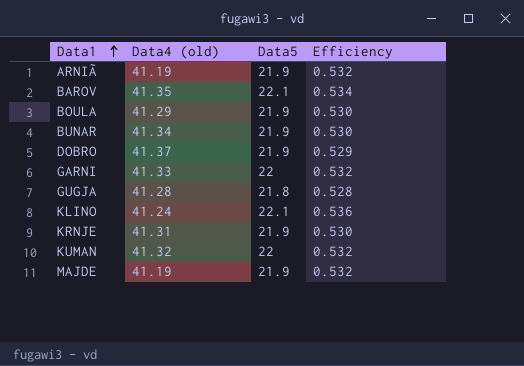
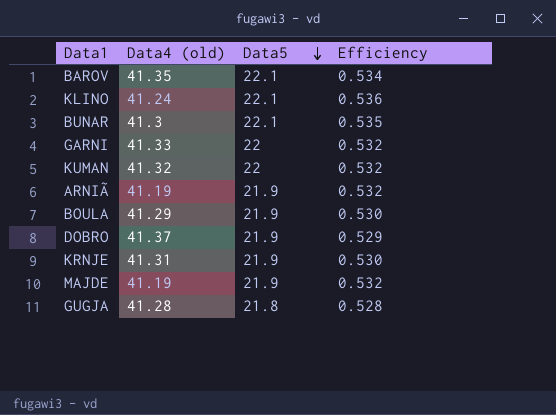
row order: Data1 ascending -> Data5 descending
BUNAR | Data4 (old): 41.34 -> 41.3
BUNAR | Data5: 21.9 -> 22.1
BUNAR | Efficiency: 0.530 -> 0.535

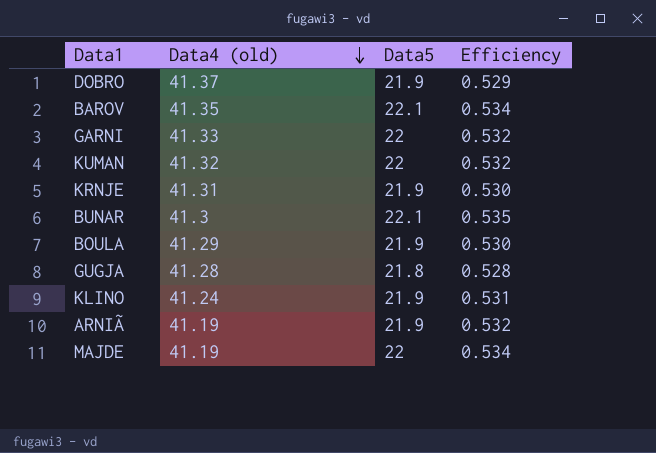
row order: Data5 descending -> Data4 (old) descending
KLINO | Data5: 22.1 -> 21.9
KLINO | Efficiency: 0.536 -> 0.531
MAJDE | Data5: 21.9 -> 22
MAJDE | Efficiency: 0.532 -> 0.534

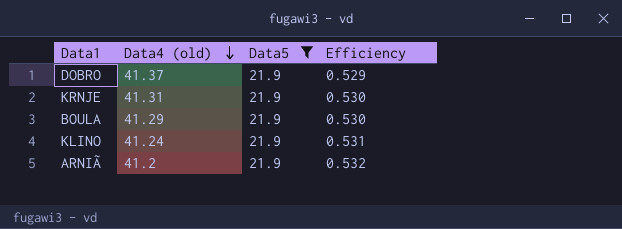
filter: none -> Data5 = 21.9
ARNIÃ | Data4 (old): 41.19 -> 41.2

